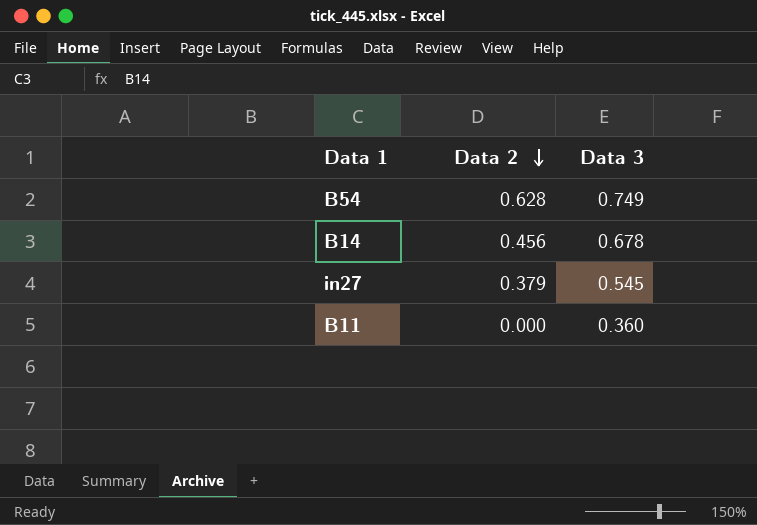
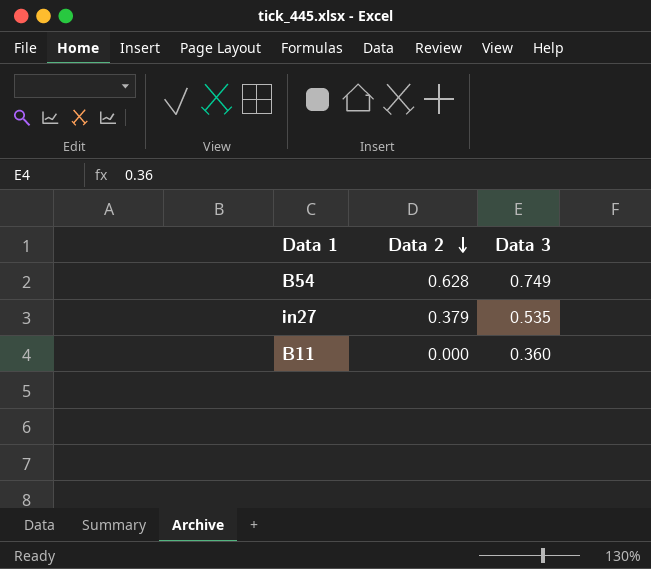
row B14: 0.456 | 0.678 -> none
in27 | Data 3: 0.545 -> 0.535

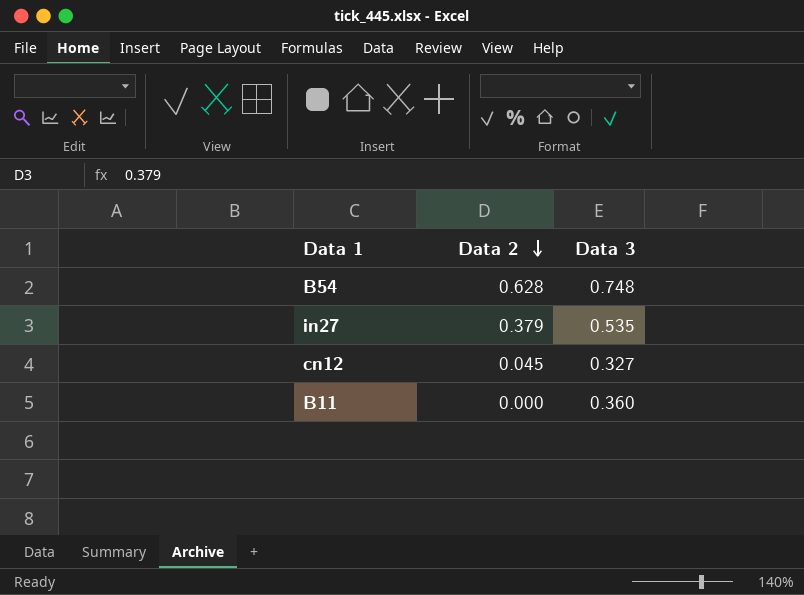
B54 | Data 3: 0.749 -> 0.748
row cn12: none -> 0.045 | 0.327

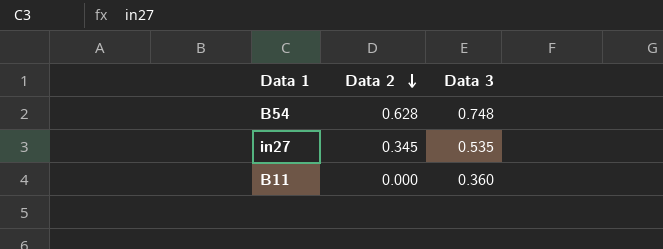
row cn12: 0.045 | 0.327 -> none
in27 | Data 2: 0.379 -> 0.345

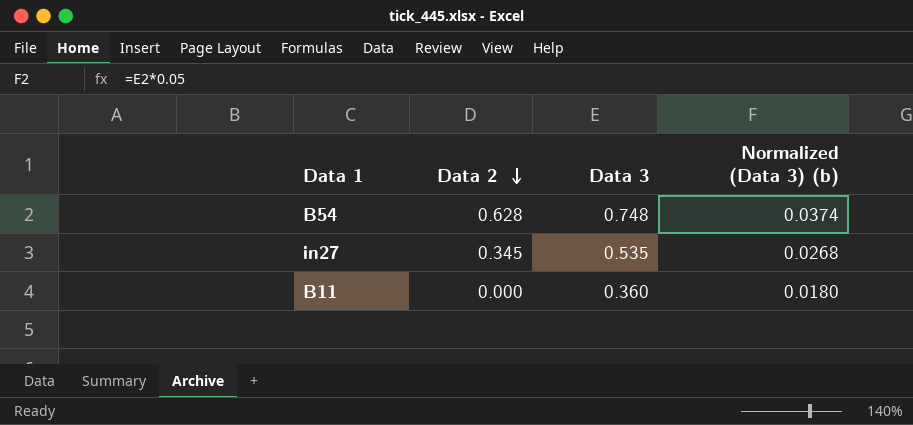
column Normalized (Data 3) (b) | formula: none -> [Data 3] * 0.05

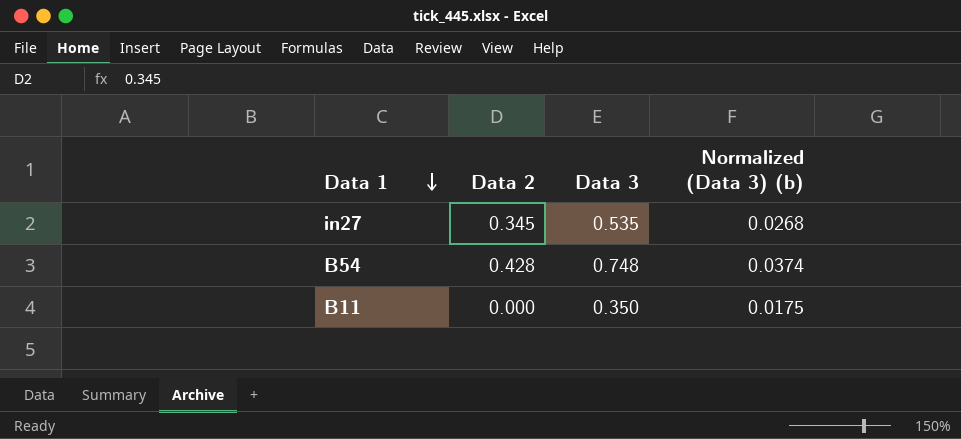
row order: Data 2 descending -> Data 1 descending
B54 | Data 2: 0.628 -> 0.428
B11 | Data 3: 0.360 -> 0.350
B11 | Normalized (Data 3) (b): 0.0180 -> 0.0175

